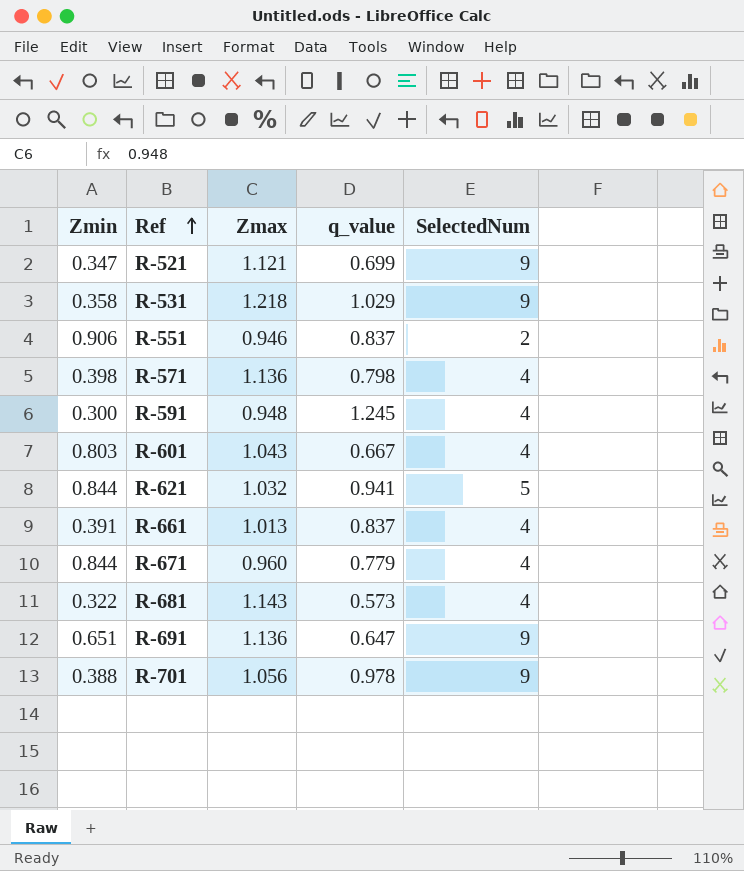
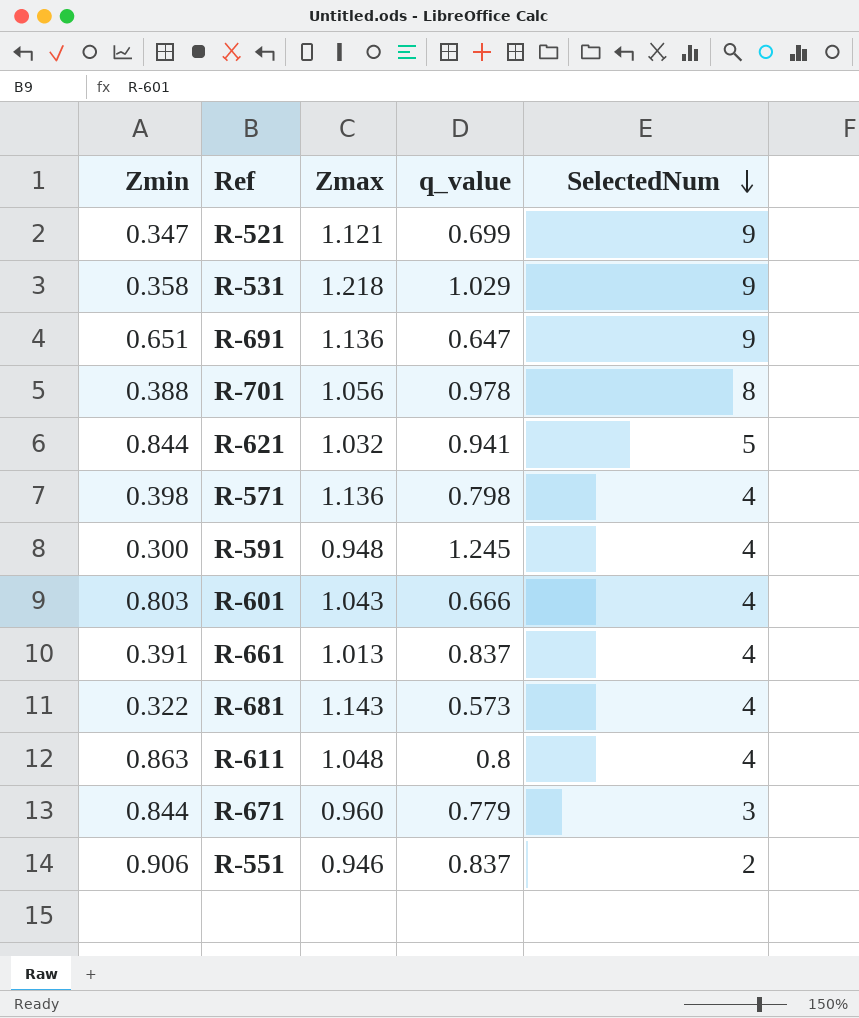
row order: Ref ascending -> SelectedNum descending
R-701 | SelectedNum: 9 -> 8
R-601 | q_value: 0.667 -> 0.666
row R-611: none -> 0.863 | 1.048 | 0.8 | 4
R-671 | SelectedNum: 4 -> 3

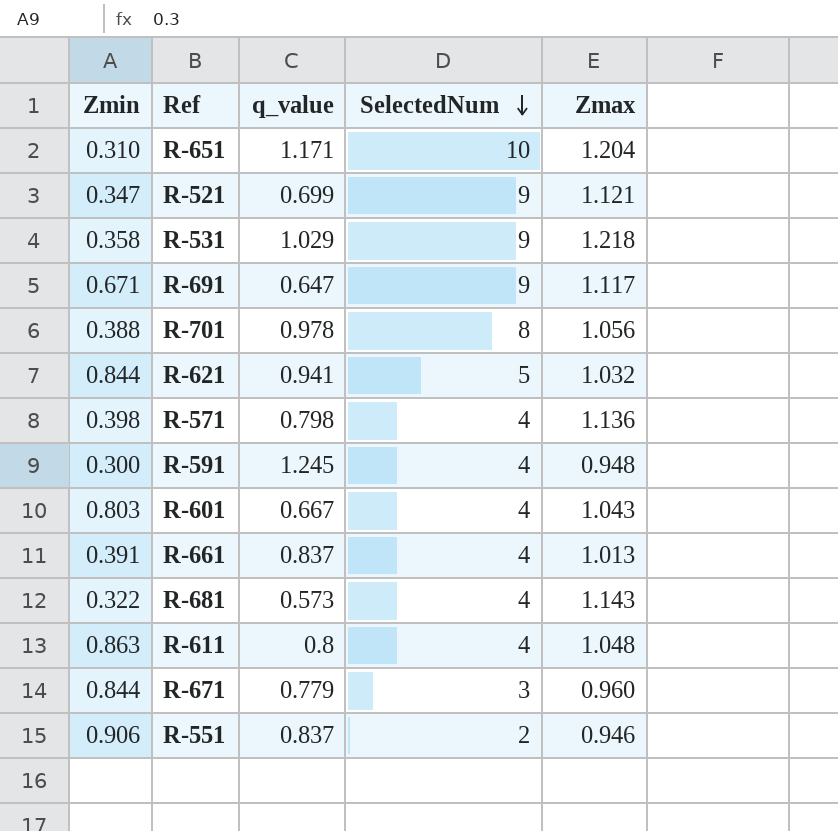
column Zmax | position: 3 -> 5
row R-651: none -> 0.310 | 1.171 | 10 | 1.204
R-691 | Zmin: 0.651 -> 0.671
R-691 | Zmax: 1.136 -> 1.117
R-601 | q_value: 0.666 -> 0.667

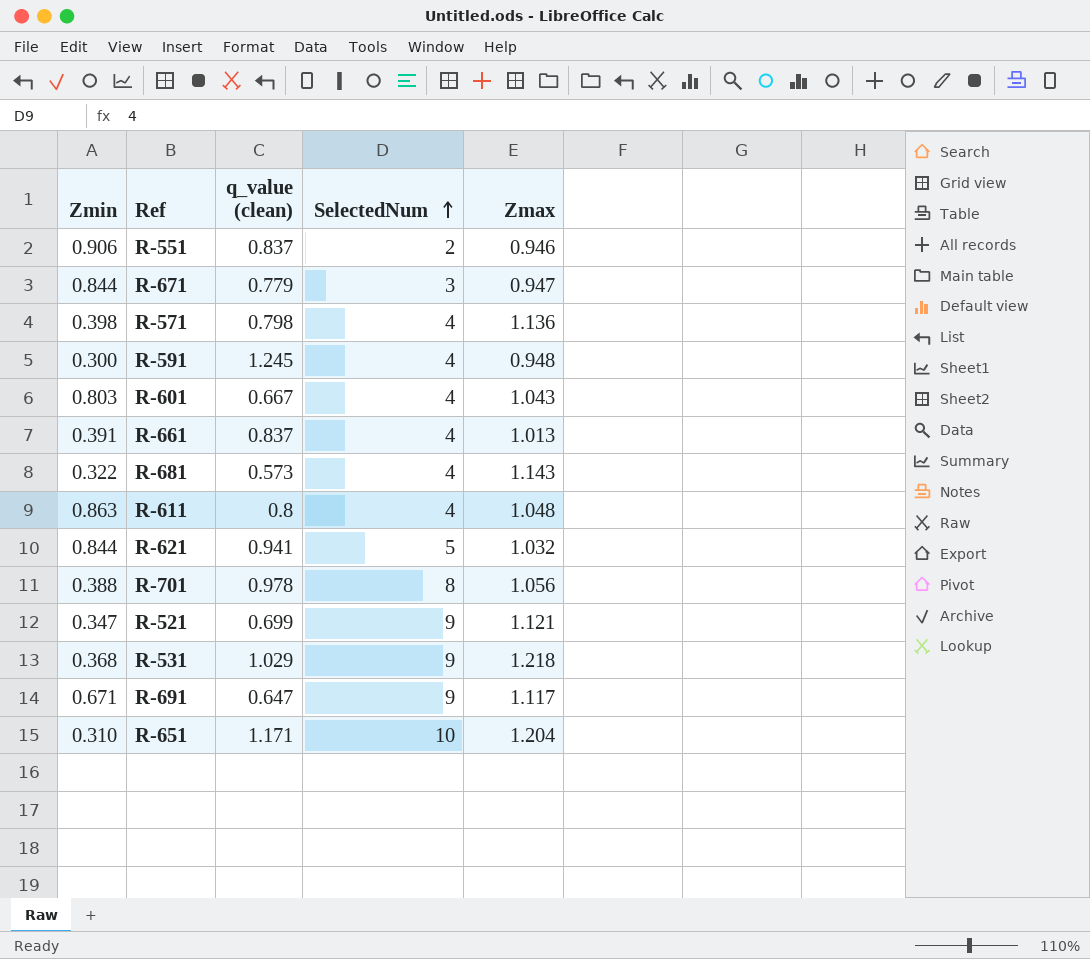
row order: SelectedNum descending -> SelectedNum ascending
column name: q_value -> q_value (clean)
R-671 | Zmax: 0.960 -> 0.947
R-531 | Zmin: 0.358 -> 0.368

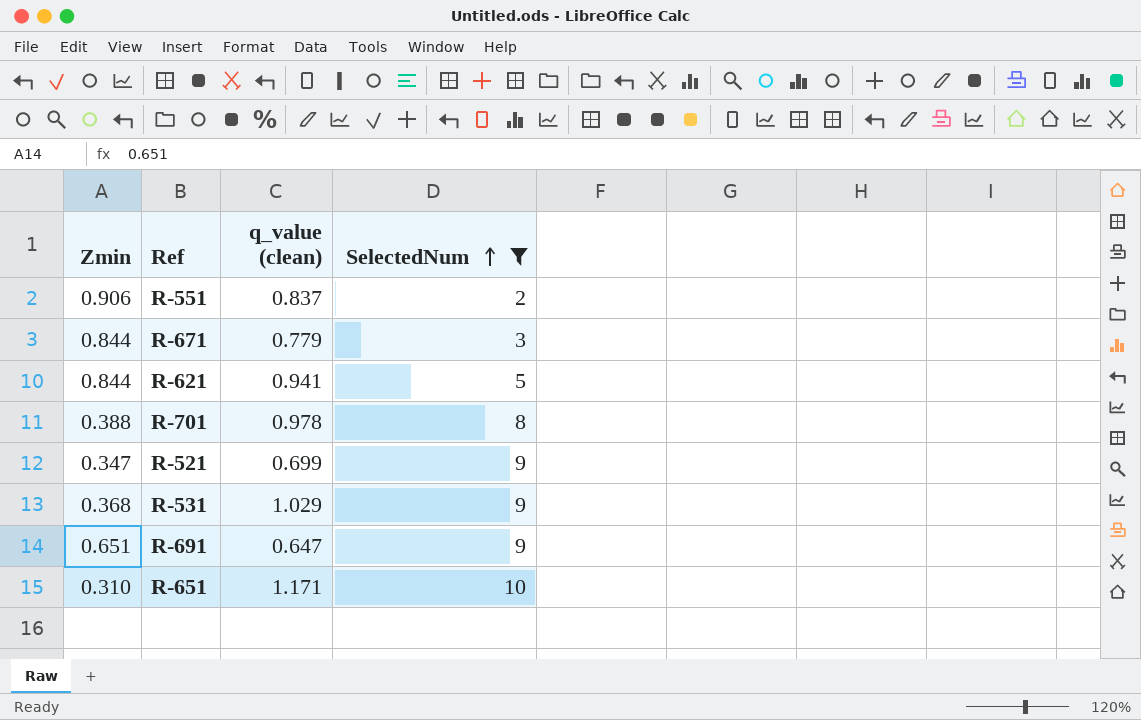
filter: none -> SelectedNum != 4
column Zmax | position: 5 -> none
R-691 | Zmin: 0.671 -> 0.651

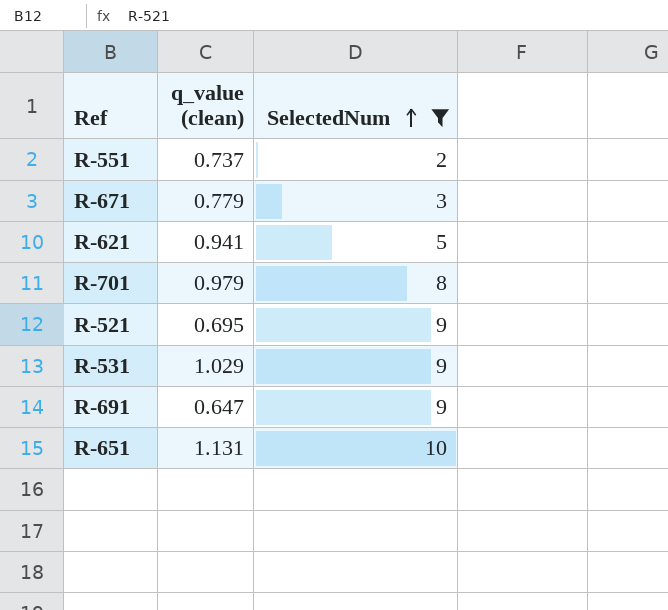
column Zmin | position: 1 -> none
R-551 | q_value (clean): 0.837 -> 0.737
R-701 | q_value (clean): 0.978 -> 0.979
R-521 | q_value (clean): 0.699 -> 0.695
R-651 | q_value (clean): 1.171 -> 1.131

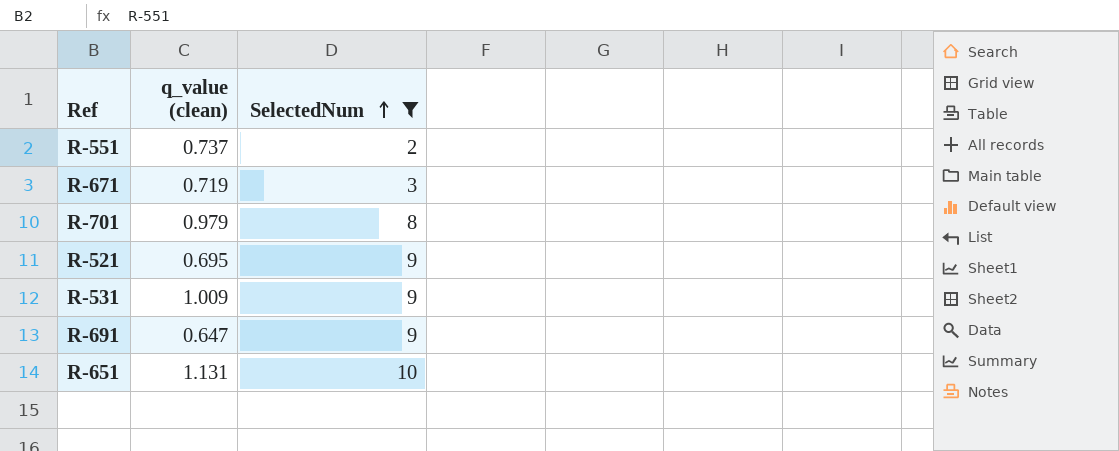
row R-621: 0.941 | 5 -> none
R-671 | q_value (clean): 0.779 -> 0.719
R-531 | q_value (clean): 1.029 -> 1.009

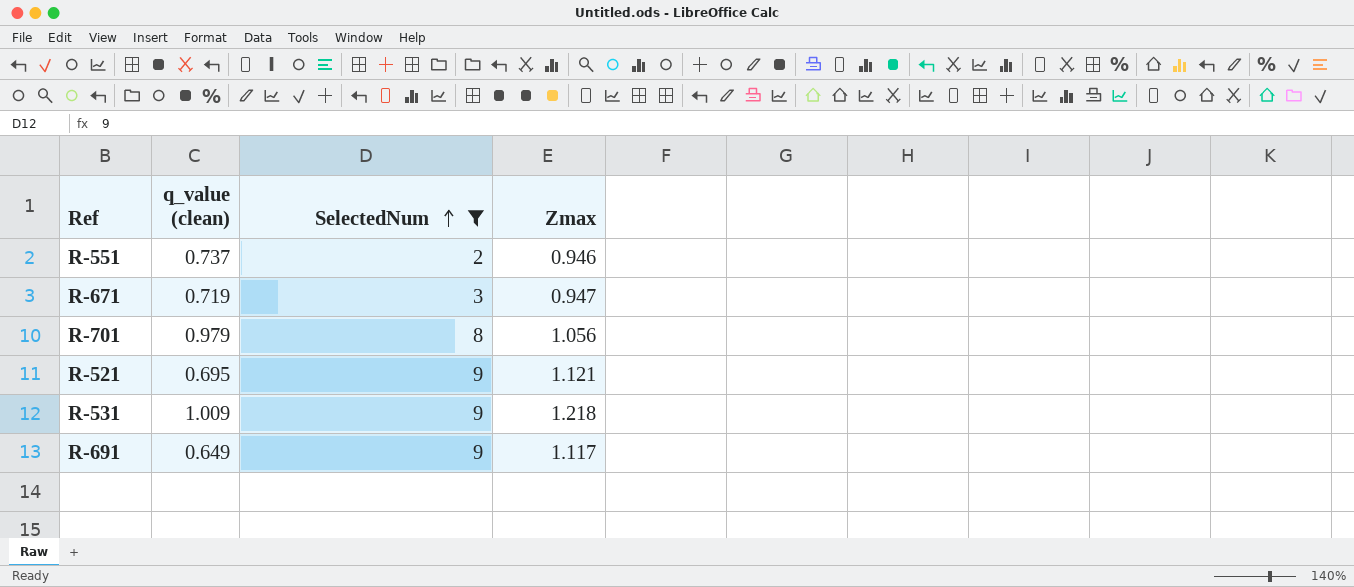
column Zmax | position: none -> 4
row R-651: 1.131 | 10 -> none
R-691 | q_value (clean): 0.647 -> 0.649

